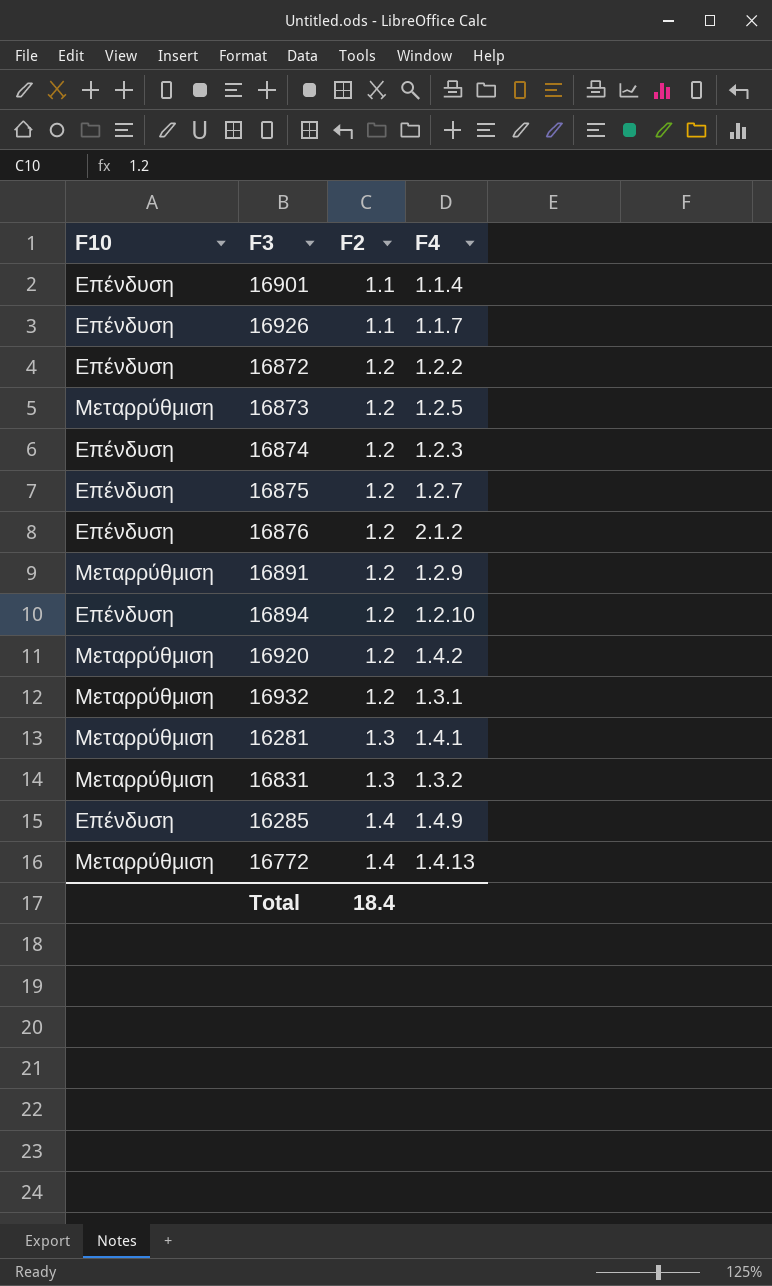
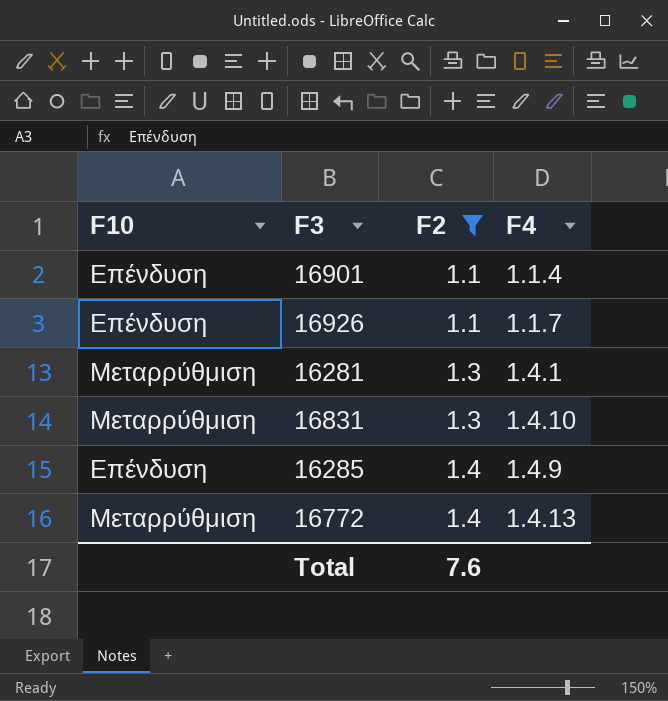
filter: none -> F2 != 1.2
16831 | F4: 1.3.2 -> 1.4.10
Total | F2: 18.4 -> 7.6

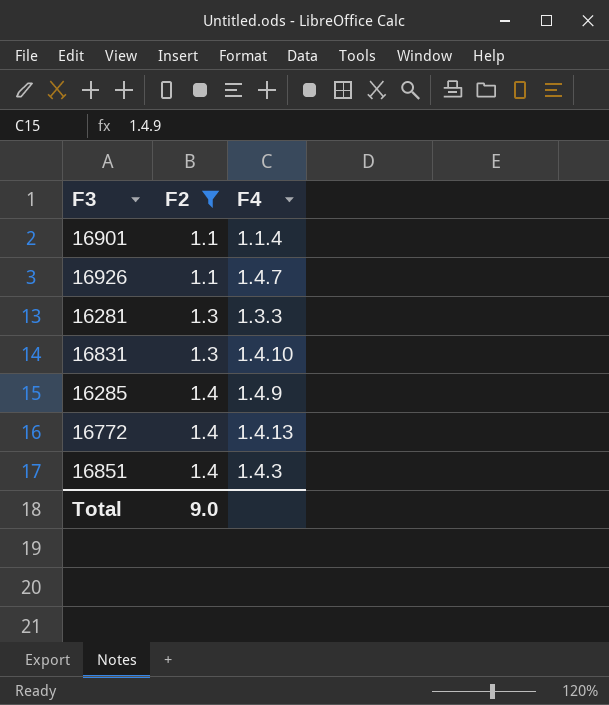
column F10 | position: 1 -> none
16926 | F4: 1.1.7 -> 1.4.7
16281 | F4: 1.4.1 -> 1.3.3
row 16851: none -> 1.4 | 1.4.3
Total | F2: 7.6 -> 9.0

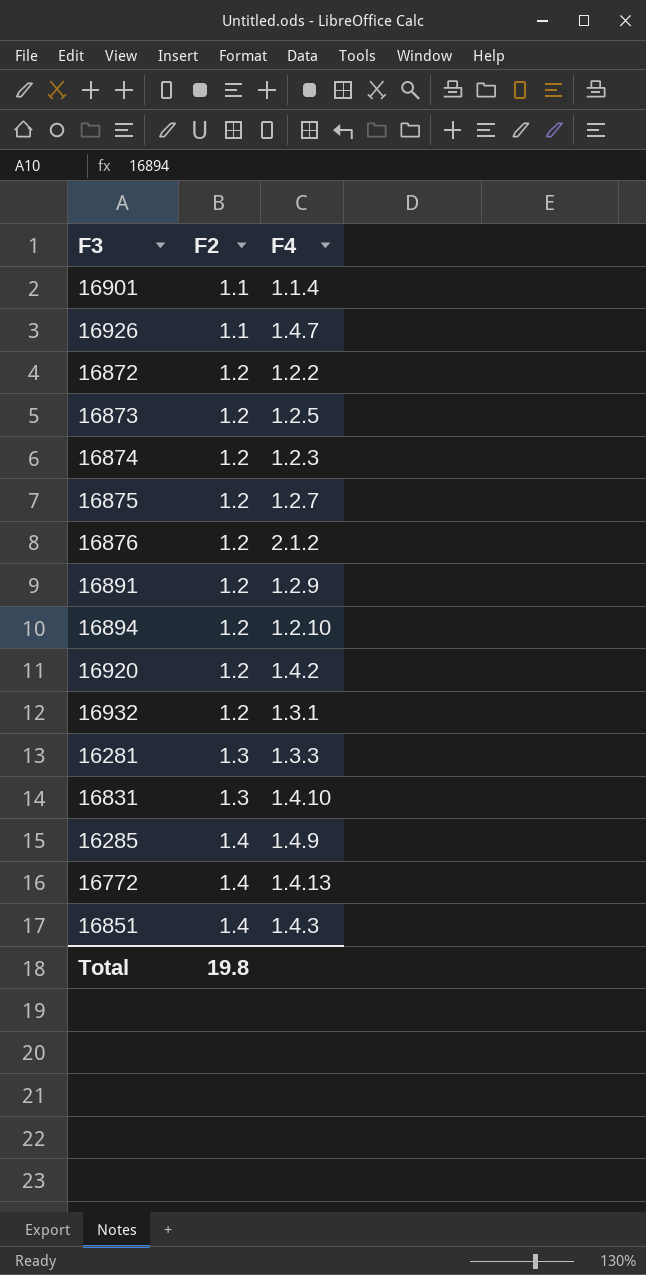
filter: F2 != 1.2 -> none
Total | F2: 9.0 -> 19.8

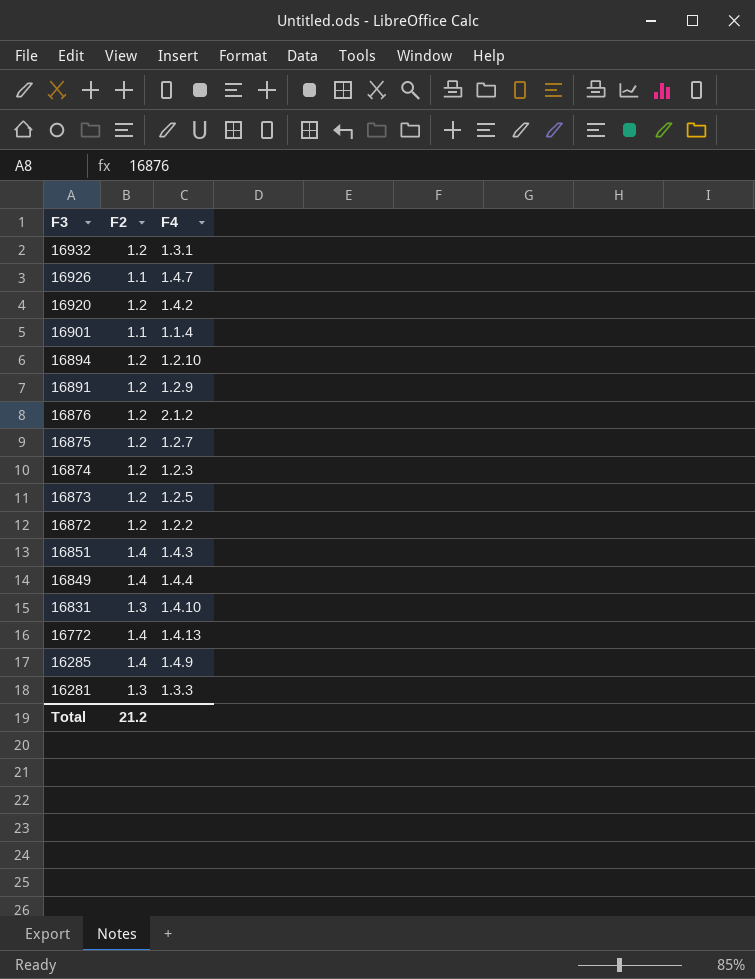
row order: F2 ascending -> F3 descending
row 16849: none -> 1.4 | 1.4.4
Total | F2: 19.8 -> 21.2

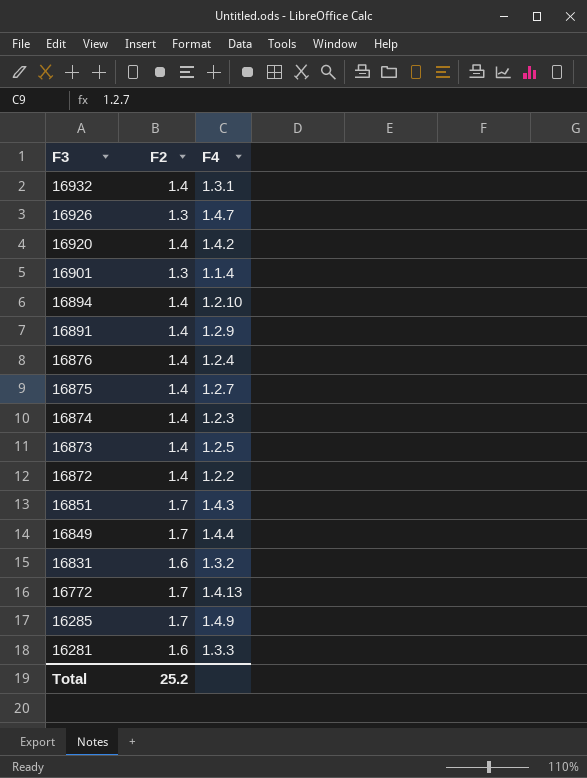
16932 | F2: 1.2 -> 1.4
16926 | F2: 1.1 -> 1.3
16920 | F2: 1.2 -> 1.4
16901 | F2: 1.1 -> 1.3
16894 | F2: 1.2 -> 1.4
16891 | F2: 1.2 -> 1.4
16876 | F2: 1.2 -> 1.4
16876 | F4: 2.1.2 -> 1.2.4
16875 | F2: 1.2 -> 1.4
16874 | F2: 1.2 -> 1.4
16873 | F2: 1.2 -> 1.4
16872 | F2: 1.2 -> 1.4
16851 | F2: 1.4 -> 1.7
16849 | F2: 1.4 -> 1.7
16831 | F2: 1.3 -> 1.6
16831 | F4: 1.4.10 -> 1.3.2
16772 | F2: 1.4 -> 1.7
16285 | F2: 1.4 -> 1.7
16281 | F2: 1.3 -> 1.6
Total | F2: 21.2 -> 25.2

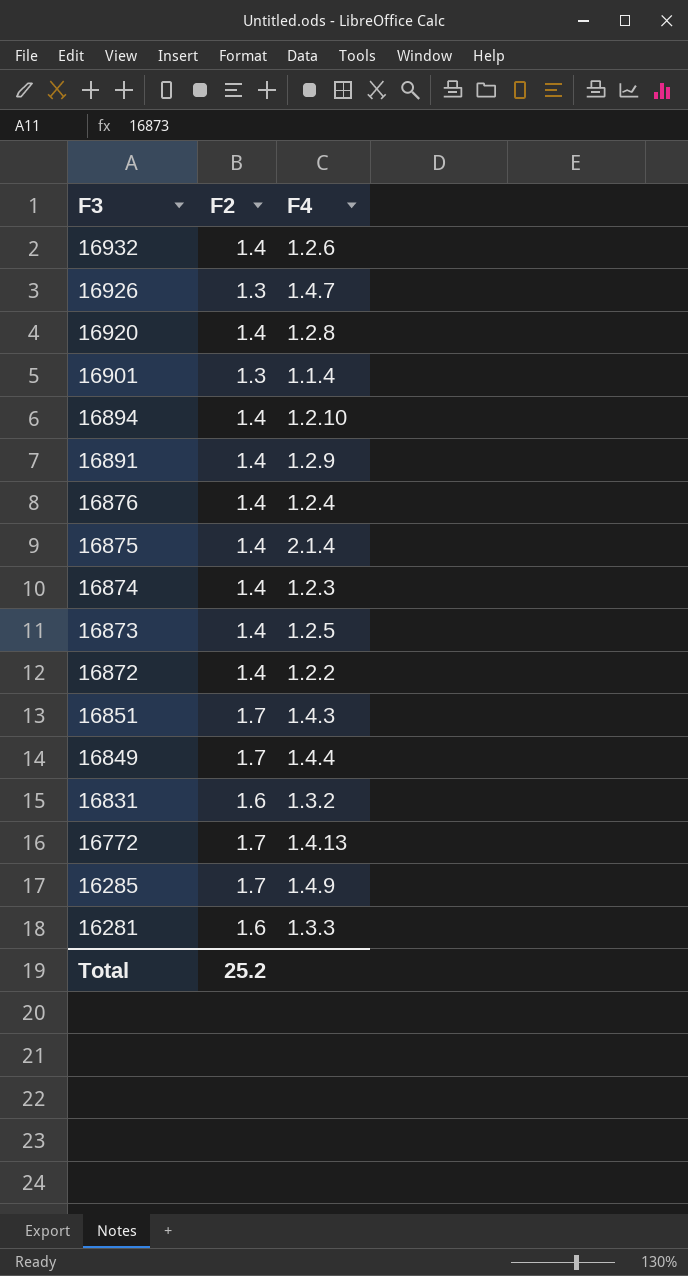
16932 | F4: 1.3.1 -> 1.2.6
16920 | F4: 1.4.2 -> 1.2.8
16875 | F4: 1.2.7 -> 2.1.4

